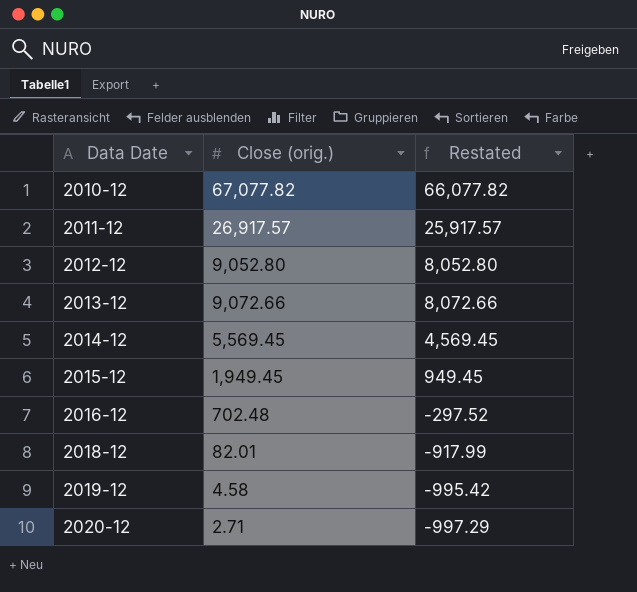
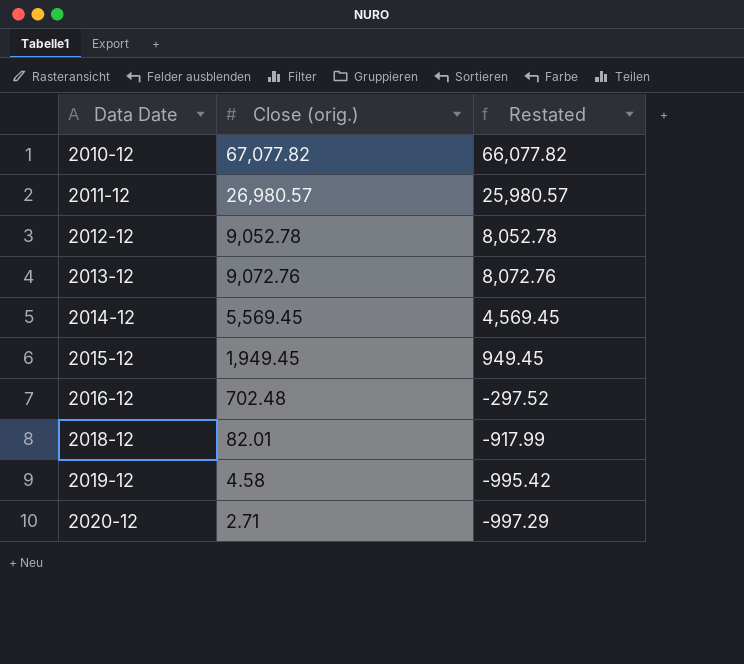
2011-12 | Close (orig.): 26,917.57 -> 26,980.57
2011-12 | Restated: 25,917.57 -> 25,980.57
2012-12 | Close (orig.): 9,052.80 -> 9,052.78
2012-12 | Restated: 8,052.80 -> 8,052.78
2013-12 | Close (orig.): 9,072.66 -> 9,072.76
2013-12 | Restated: 8,072.66 -> 8,072.76

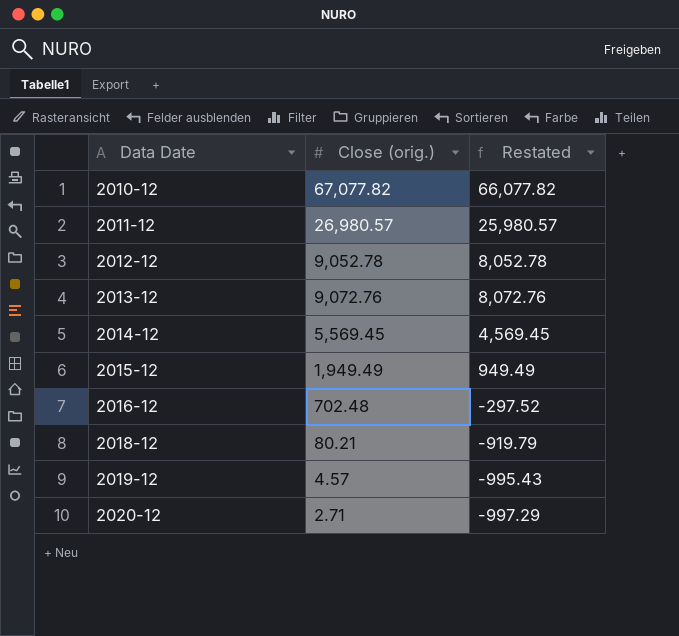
2015-12 | Close (orig.): 1,949.45 -> 1,949.49
2015-12 | Restated: 949.45 -> 949.49
2018-12 | Close (orig.): 82.01 -> 80.21
2018-12 | Restated: -917.99 -> -919.79
2019-12 | Close (orig.): 4.58 -> 4.57
2019-12 | Restated: -995.42 -> -995.43

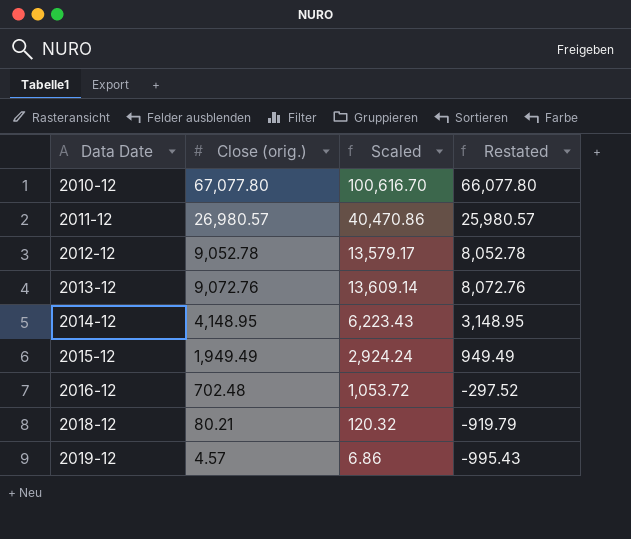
column Scaled | formula: none -> [Close (orig.)] * 1.5
row 2020-12: 2.71 | -997.29 -> none
2010-12 | Close (orig.): 67,077.82 -> 67,077.80
2010-12 | Restated: 66,077.82 -> 66,077.80
2014-12 | Close (orig.): 5,569.45 -> 4,148.95
2014-12 | Restated: 4,569.45 -> 3,148.95

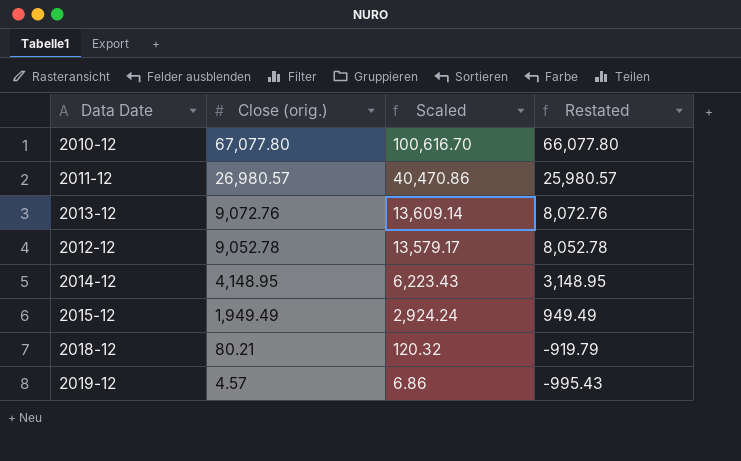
row order: Data Date ascending -> Close (orig.) descending
row 2016-12: 702.48 | 1,053.72 | -297.52 -> none

